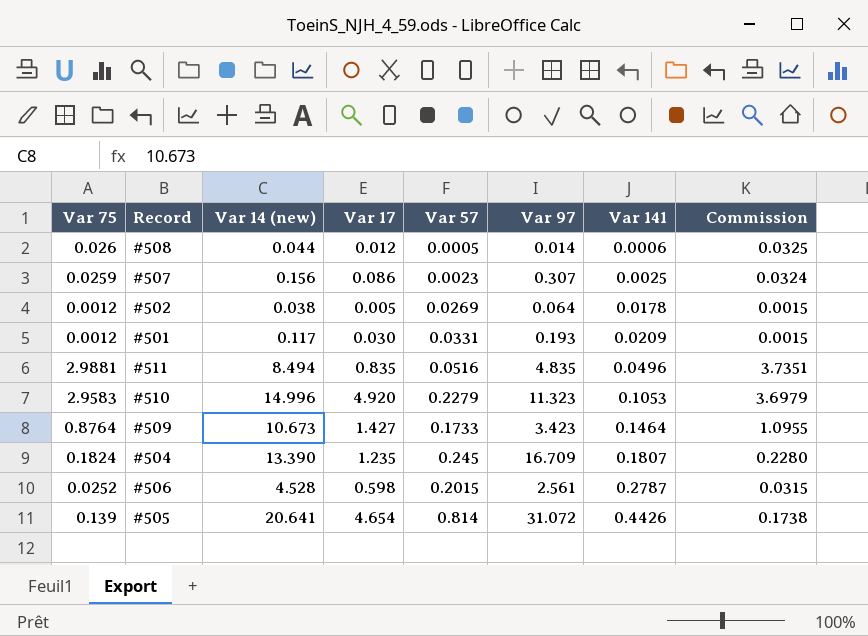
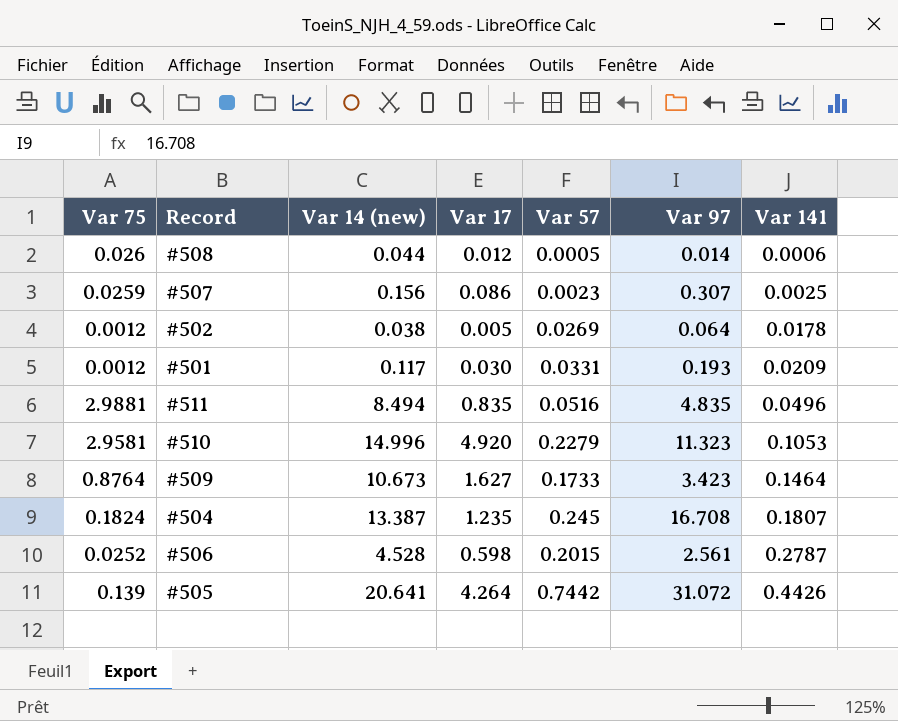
column Commission | formula: [Var 75] * 1.25 -> none
#510 | Var 75: 2.9583 -> 2.9581
#509 | Var 17: 1.427 -> 1.627
#504 | Var 14 (new): 13.390 -> 13.387
#504 | Var 97: 16.709 -> 16.708
#505 | Var 17: 4.654 -> 4.264
#505 | Var 57: 0.814 -> 0.7442

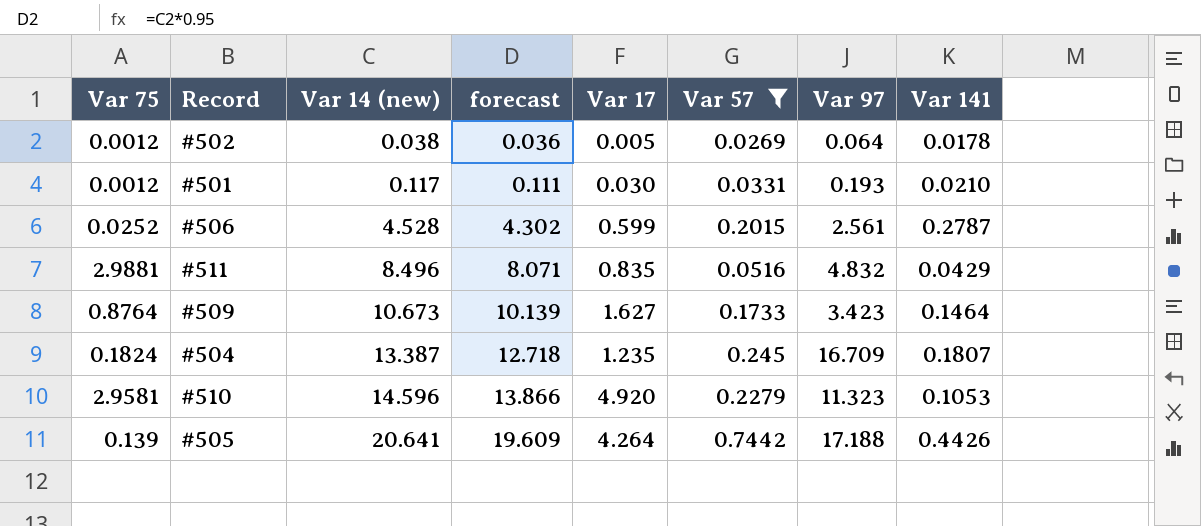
filter: none -> Var 57 >= 0.0269
row order: Var 141 ascending -> Var 14 (new) ascending
column forecast | formula: none -> [Var 14 (new)] * 0.95
#501 | Var 141: 0.0209 -> 0.0210
#506 | Var 17: 0.598 -> 0.599
#511 | Var 14 (new): 8.494 -> 8.496
#511 | Var 97: 4.835 -> 4.832
#511 | Var 141: 0.0496 -> 0.0429
#504 | Var 97: 16.708 -> 16.709
#510 | Var 14 (new): 14.996 -> 14.596
#505 | Var 97: 31.072 -> 17.188

